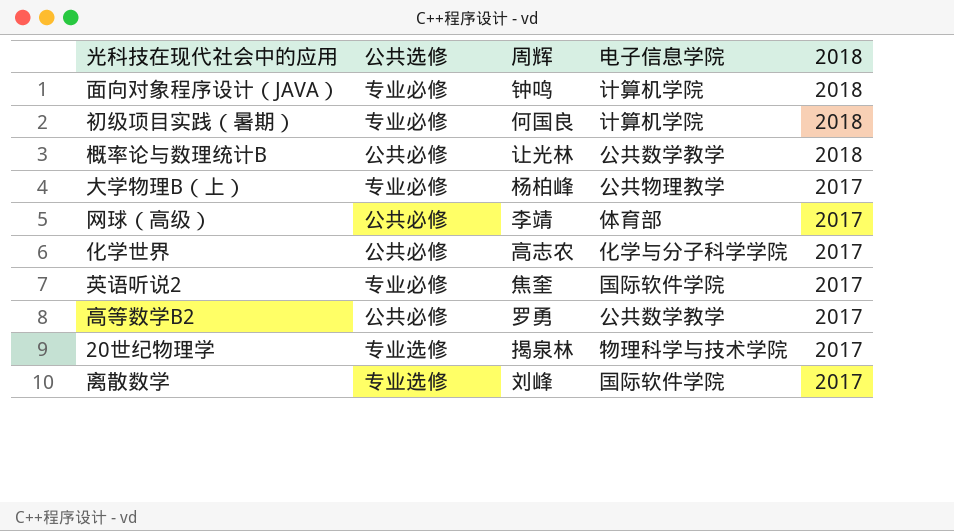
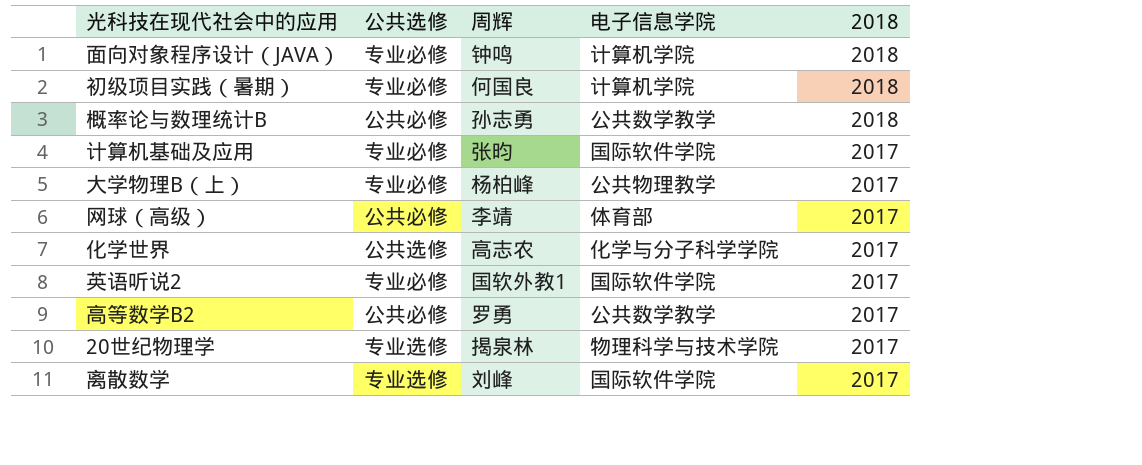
概率论与数理统计B | 周辉: 让光林 -> 孙志勇
row 计算机基础及应用: none -> 专业必修 | 张昀 | 国际软件学院 | 2017
化学世界 | 公共选修: 公共必修 -> 公共选修
英语听说2 | 周辉: 焦奎 -> 国软外教1

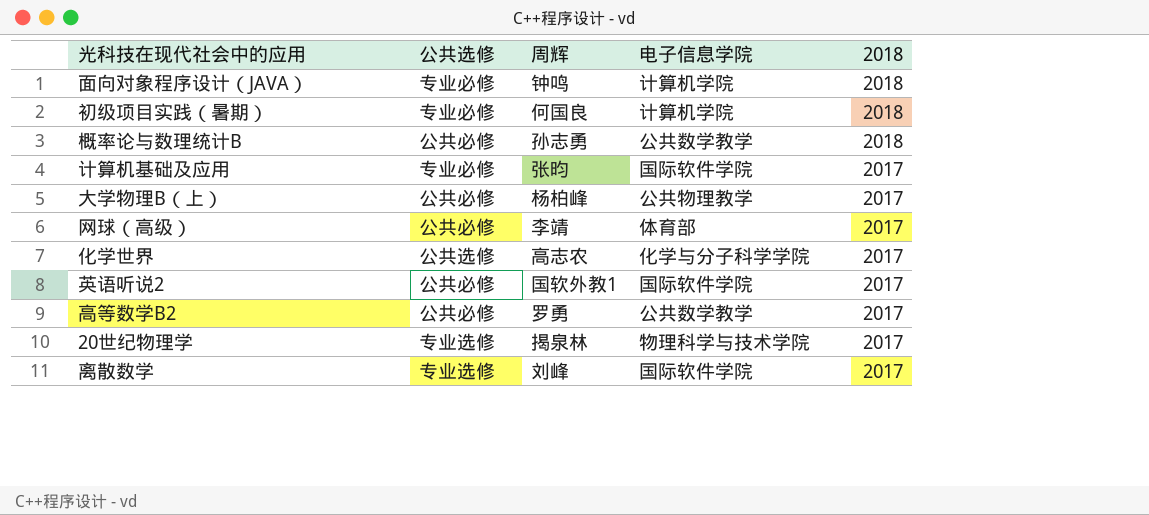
大学物理B（上） | 公共选修: 专业必修 -> 公共必修
英语听说2 | 公共选修: 专业必修 -> 公共必修

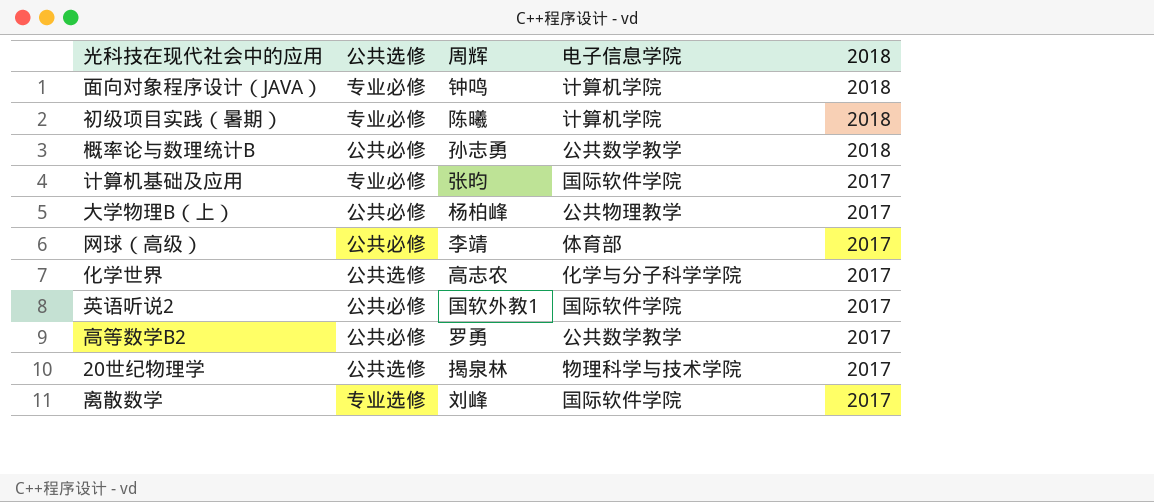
初级项目实践（暑期） | 周辉: 何国良 -> 陈曦
20世纪物理学 | 公共选修: 专业选修 -> 公共选修

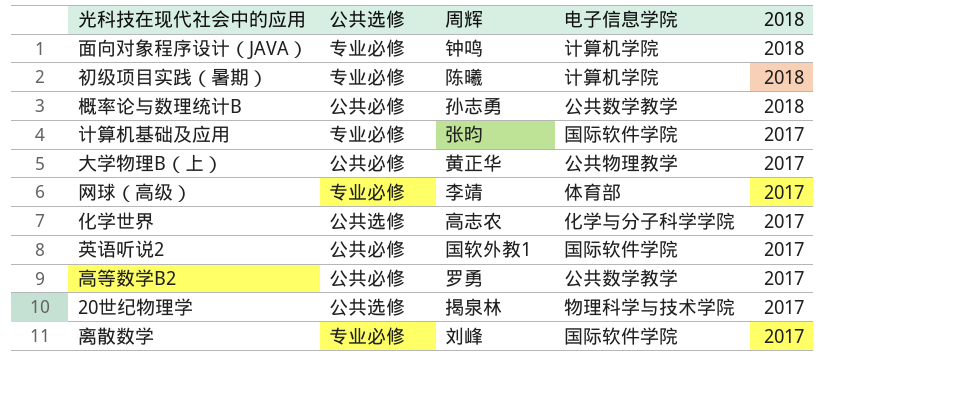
大学物理B（上） | 周辉: 杨柏峰 -> 黄正华
网球（高级） | 公共选修: 公共必修 -> 专业必修
离散数学 | 公共选修: 专业选修 -> 专业必修

